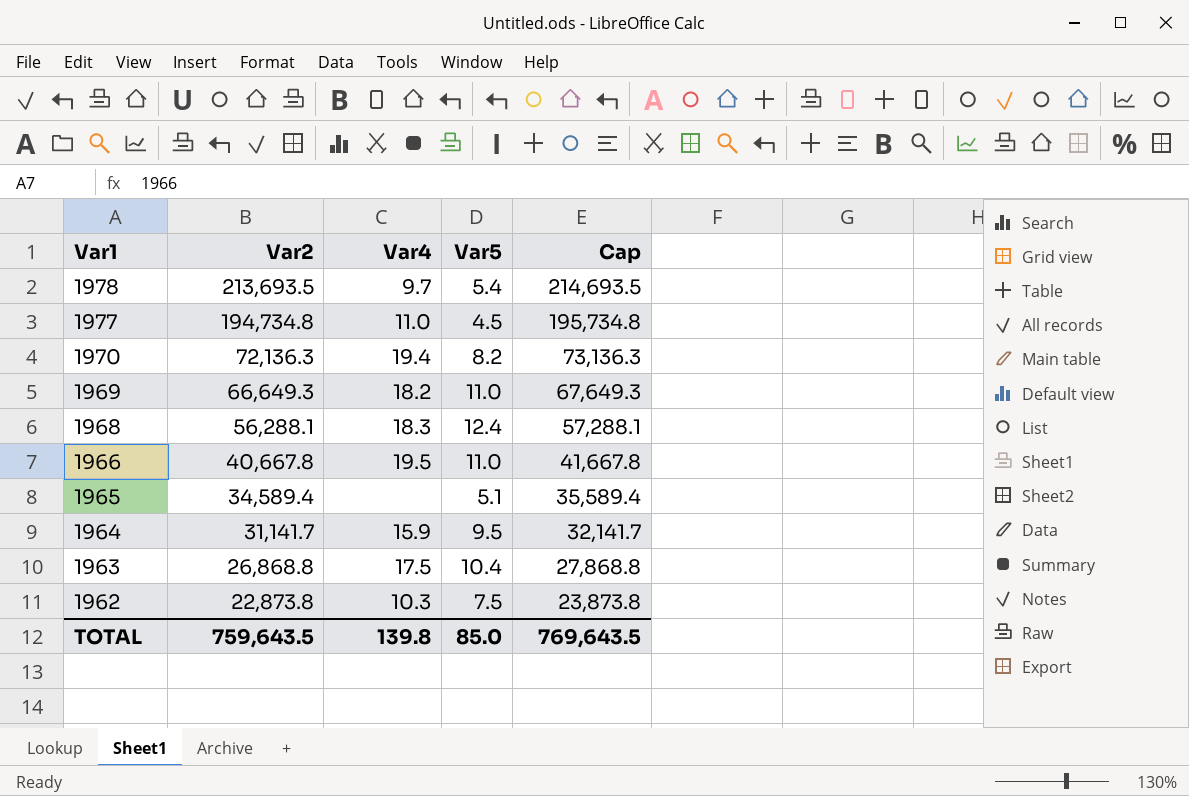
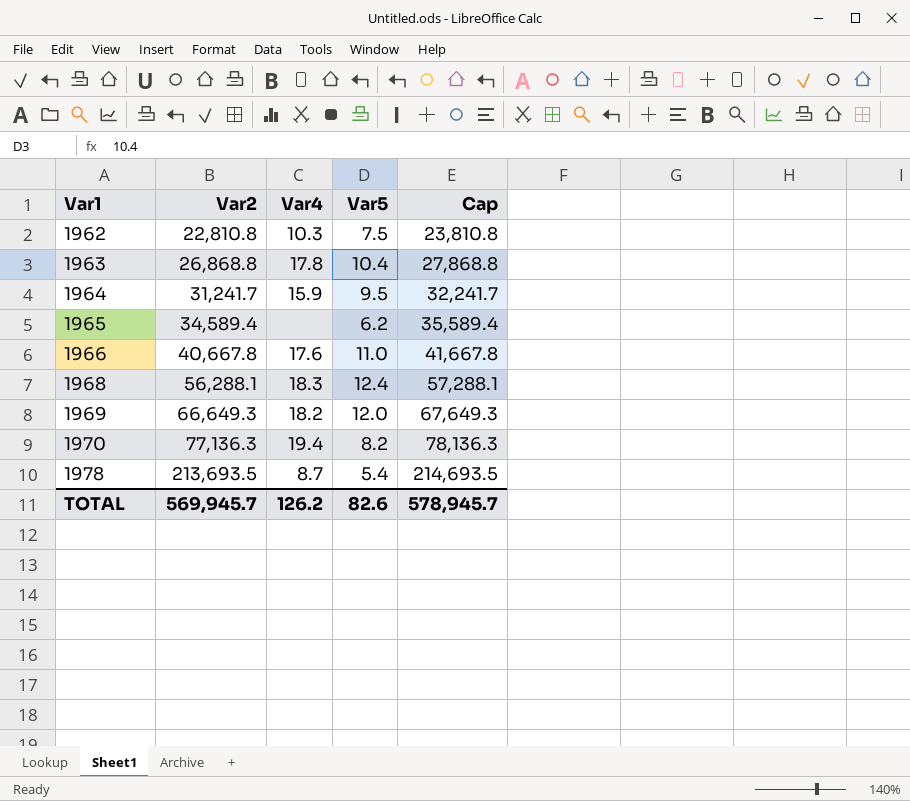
row order: Var1 descending -> Var1 ascending
row 1977: 194,734.8 | 11.0 | 4.5 | 195,734.8 -> none
1962 | Var2: 22,873.8 -> 22,810.8
1962 | Cap: 23,873.8 -> 23,810.8
1963 | Var4: 17.5 -> 17.8
1964 | Var2: 31,141.7 -> 31,241.7
1964 | Cap: 32,141.7 -> 32,241.7
1965 | Var5: 5.1 -> 6.2
1966 | Var4: 19.5 -> 17.6
1969 | Var5: 11.0 -> 12.0
1970 | Var2: 72,136.3 -> 77,136.3
1970 | Cap: 73,136.3 -> 78,136.3
1978 | Var4: 9.7 -> 8.7
TOTAL | Var2: 759,643.5 -> 569,945.7
TOTAL | Var4: 139.8 -> 126.2
TOTAL | Var5: 85.0 -> 82.6
TOTAL | Cap: 769,643.5 -> 578,945.7

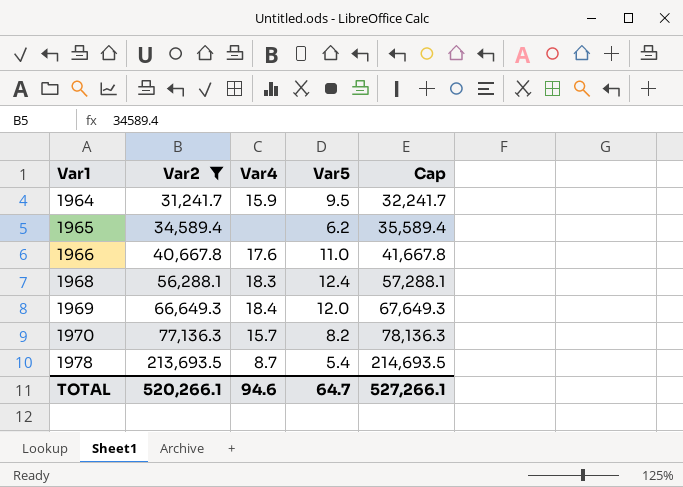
filter: none -> Var2 >= 31,241.7
1969 | Var4: 18.2 -> 18.4
1970 | Var4: 19.4 -> 15.7
TOTAL | Var2: 569,945.7 -> 520,266.1
TOTAL | Var4: 126.2 -> 94.6
TOTAL | Var5: 82.6 -> 64.7
TOTAL | Cap: 578,945.7 -> 527,266.1

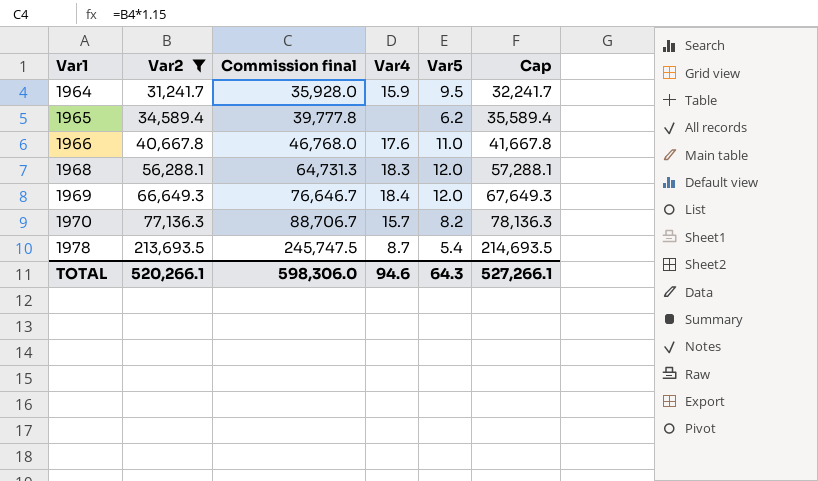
column Commission final | formula: none -> [Var2] * 1.15
1968 | Var5: 12.4 -> 12.0
TOTAL | Var5: 64.7 -> 64.3

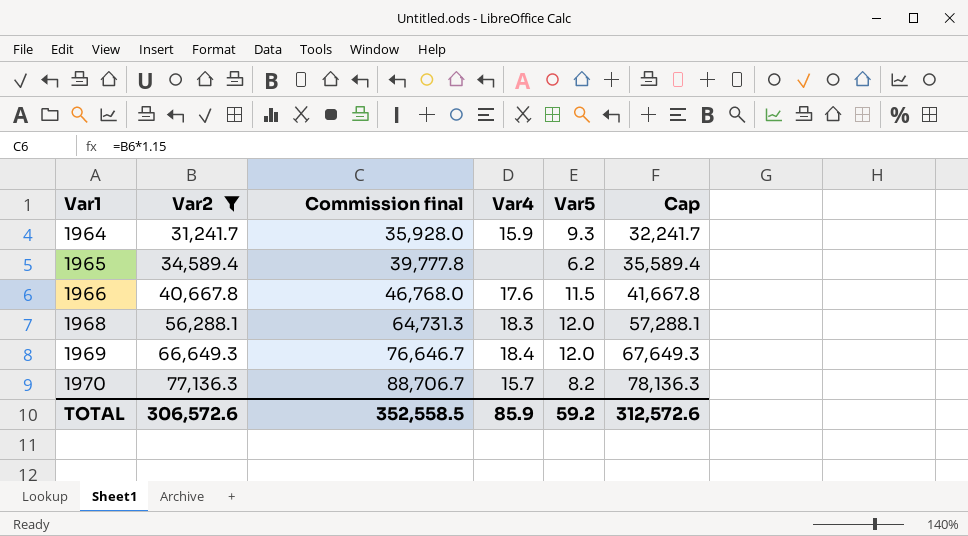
row 1978: 213,693.5 | 245,747.5 | 8.7 | 5.4 | 214,693.5 -> none
1964 | Var5: 9.5 -> 9.3
1966 | Var5: 11.0 -> 11.5
TOTAL | Var2: 520,266.1 -> 306,572.6
TOTAL | Commission final: 598,306.0 -> 352,558.5
TOTAL | Var4: 94.6 -> 85.9
TOTAL | Var5: 64.3 -> 59.2
TOTAL | Cap: 527,266.1 -> 312,572.6

